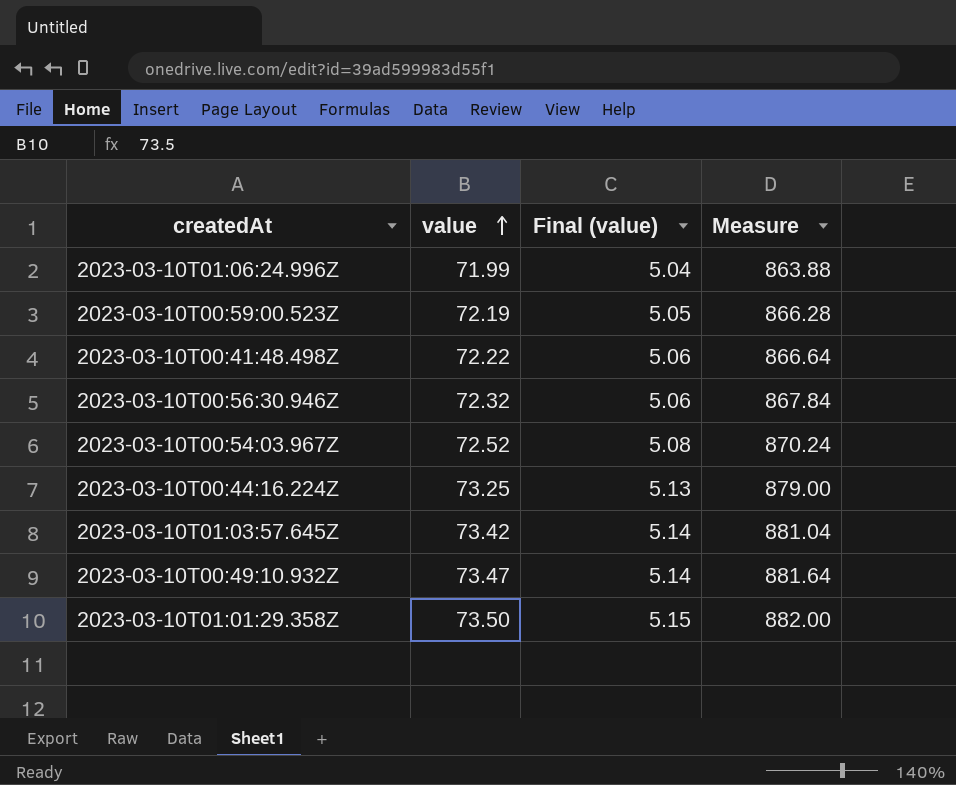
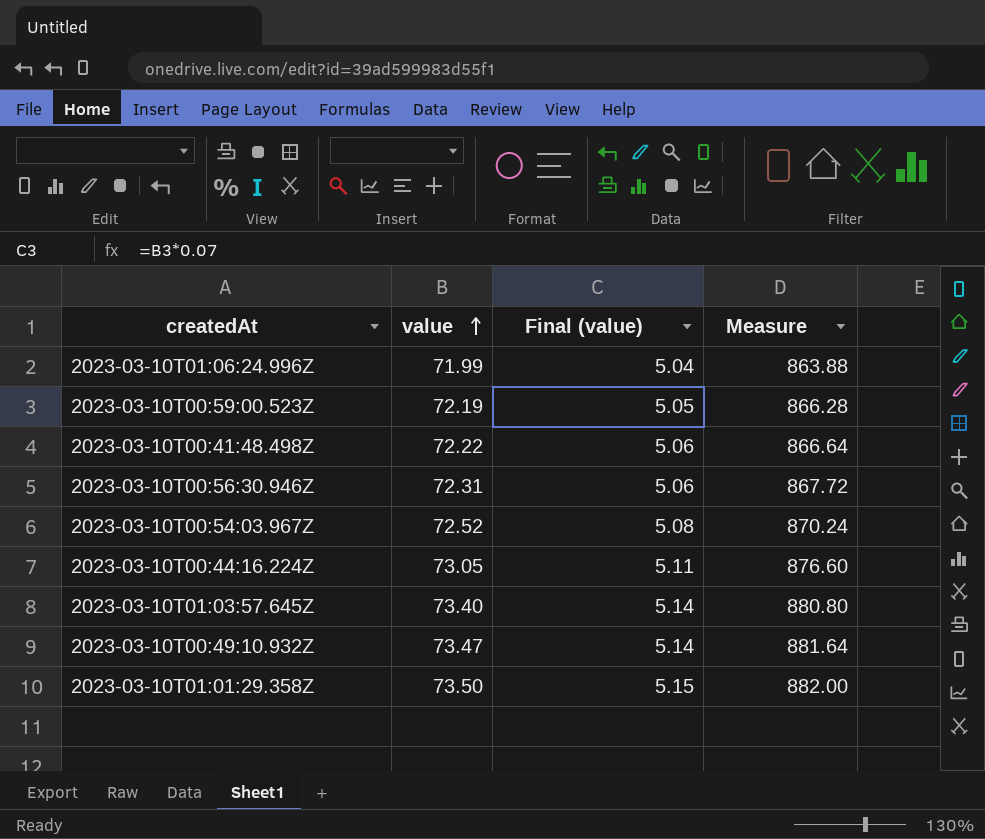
2023-03-10T00:56:30.946Z | value: 72.32 -> 72.31
2023-03-10T00:56:30.946Z | Measure: 867.84 -> 867.72
2023-03-10T00:44:16.224Z | value: 73.25 -> 73.05
2023-03-10T00:44:16.224Z | Final (value): 5.13 -> 5.11
2023-03-10T00:44:16.224Z | Measure: 879.00 -> 876.60
2023-03-10T01:03:57.645Z | value: 73.42 -> 73.40
2023-03-10T01:03:57.645Z | Measure: 881.04 -> 880.80

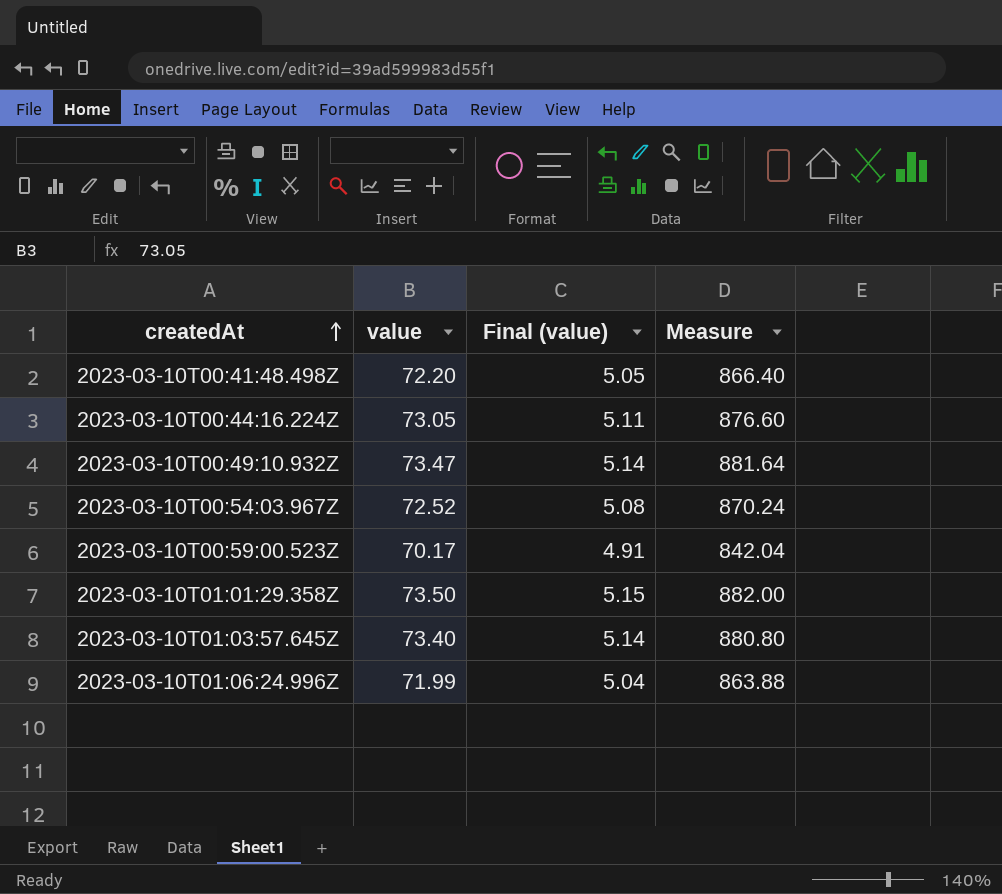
row order: value ascending -> createdAt ascending
row 2023-03-10T00:56:30.946Z: 72.31 | 5.06 | 867.72 -> none
2023-03-10T00:41:48.498Z | value: 72.22 -> 72.20
2023-03-10T00:41:48.498Z | Final (value): 5.06 -> 5.05
2023-03-10T00:41:48.498Z | Measure: 866.64 -> 866.40
2023-03-10T00:59:00.523Z | value: 72.19 -> 70.17
2023-03-10T00:59:00.523Z | Final (value): 5.05 -> 4.91
2023-03-10T00:59:00.523Z | Measure: 866.28 -> 842.04

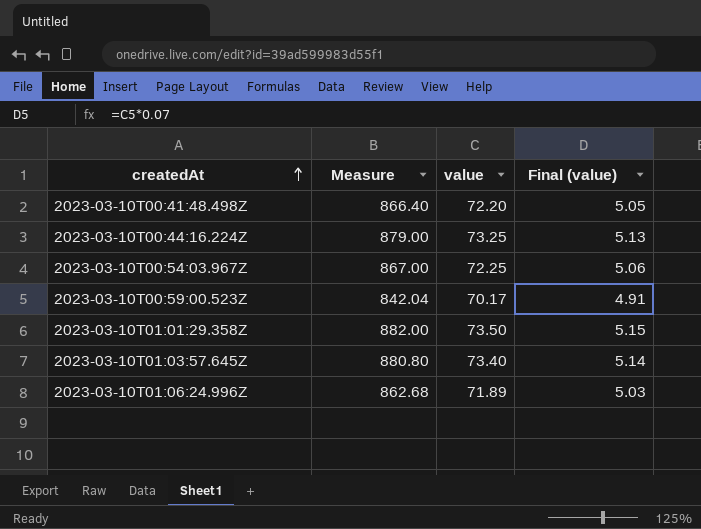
column Measure | position: 4 -> 2
row 2023-03-10T00:49:10.932Z: 73.47 | 5.14 | 881.64 -> none
2023-03-10T00:44:16.224Z | Measure: 876.60 -> 879.00
2023-03-10T00:44:16.224Z | value: 73.05 -> 73.25
2023-03-10T00:44:16.224Z | Final (value): 5.11 -> 5.13
2023-03-10T00:54:03.967Z | Measure: 870.24 -> 867.00
2023-03-10T00:54:03.967Z | value: 72.52 -> 72.25
2023-03-10T00:54:03.967Z | Final (value): 5.08 -> 5.06
2023-03-10T01:06:24.996Z | Measure: 863.88 -> 862.68
2023-03-10T01:06:24.996Z | value: 71.99 -> 71.89
2023-03-10T01:06:24.996Z | Final (value): 5.04 -> 5.03

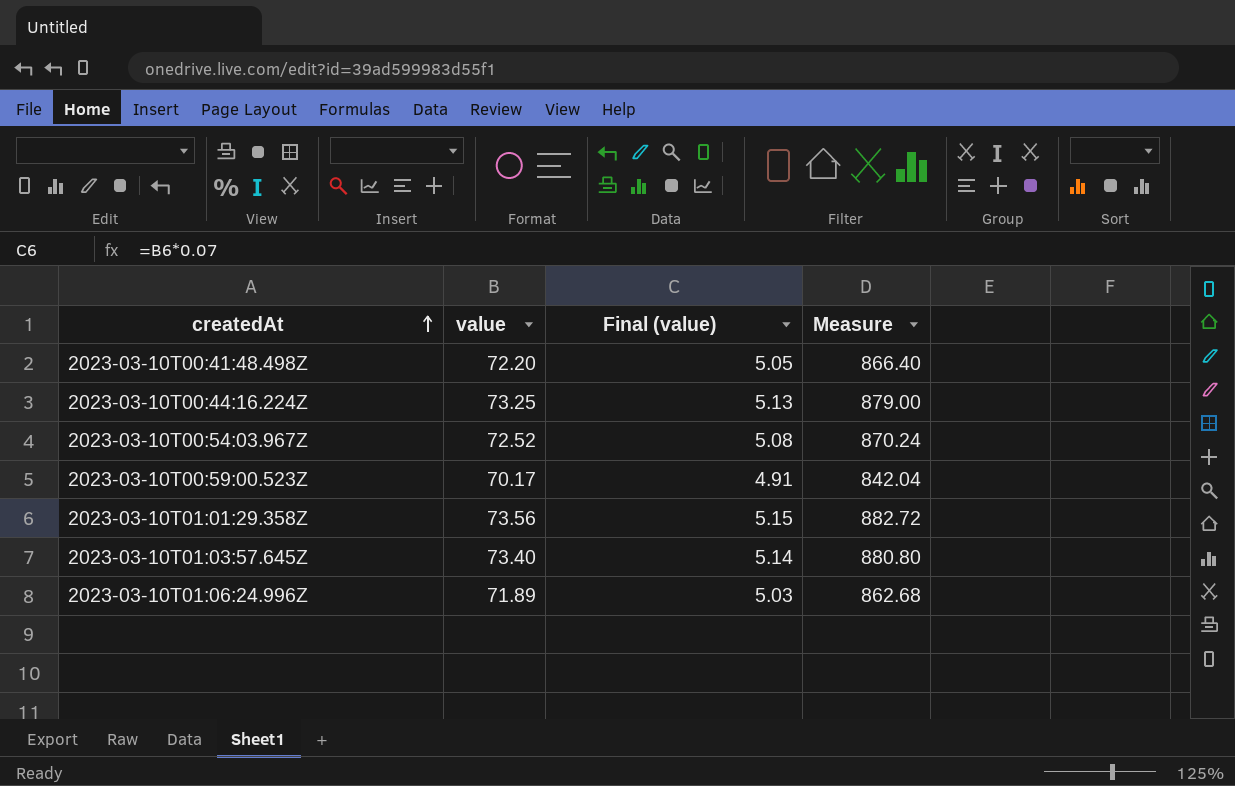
column Measure | position: 2 -> 4
2023-03-10T00:54:03.967Z | value: 72.25 -> 72.52
2023-03-10T00:54:03.967Z | Final (value): 5.06 -> 5.08
2023-03-10T00:54:03.967Z | Measure: 867.00 -> 870.24
2023-03-10T01:01:29.358Z | value: 73.50 -> 73.56
2023-03-10T01:01:29.358Z | Measure: 882.00 -> 882.72

